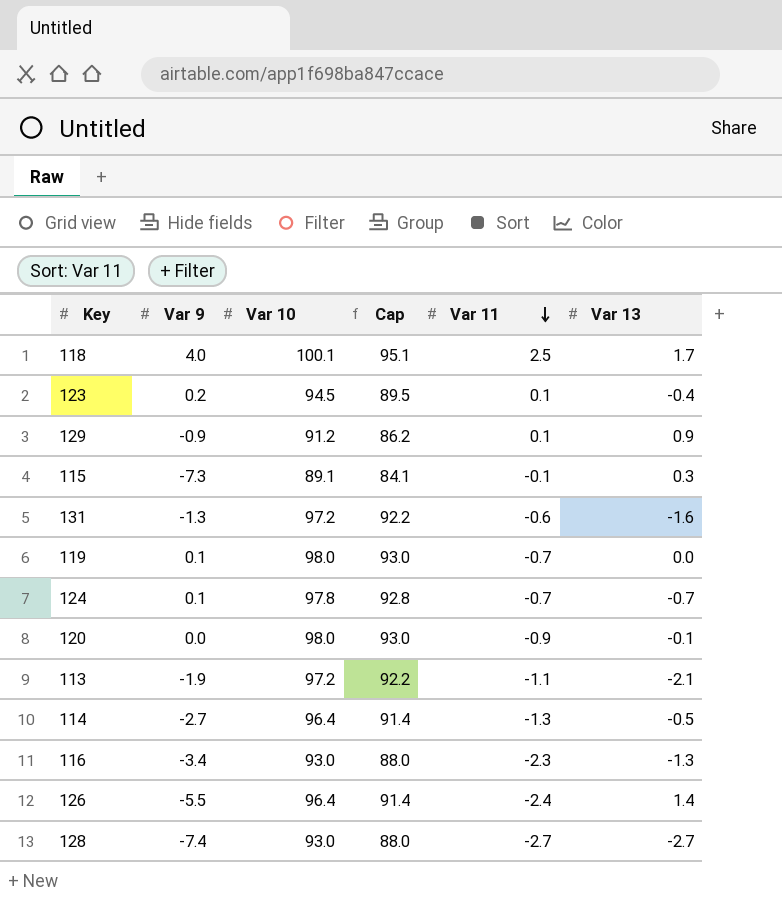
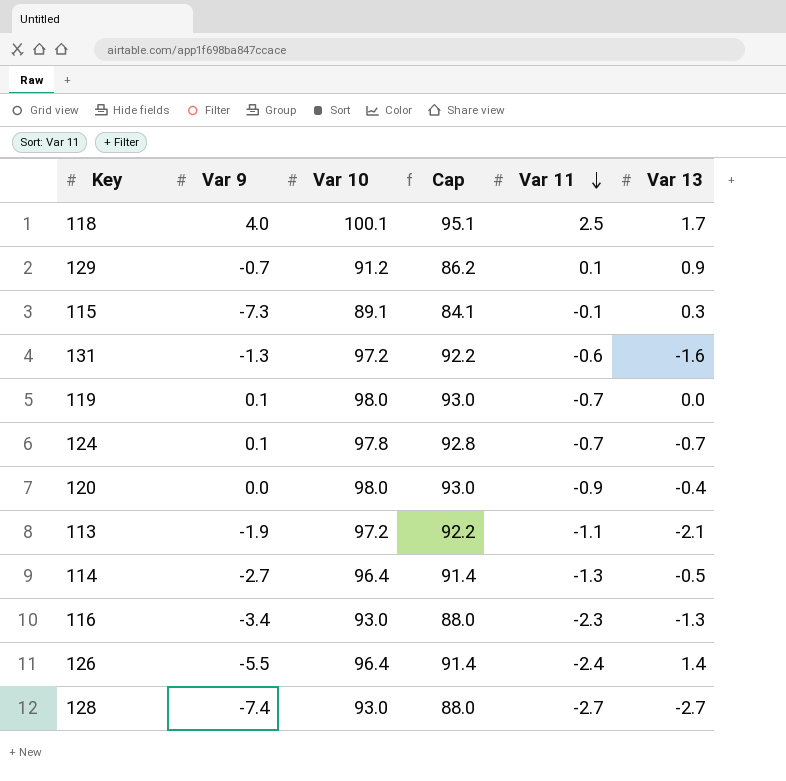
row 123: 0.2 | 94.5 | 89.5 | 0.1 | -0.4 -> none
129 | Var 9: -0.9 -> -0.7
120 | Var 13: -0.1 -> -0.4

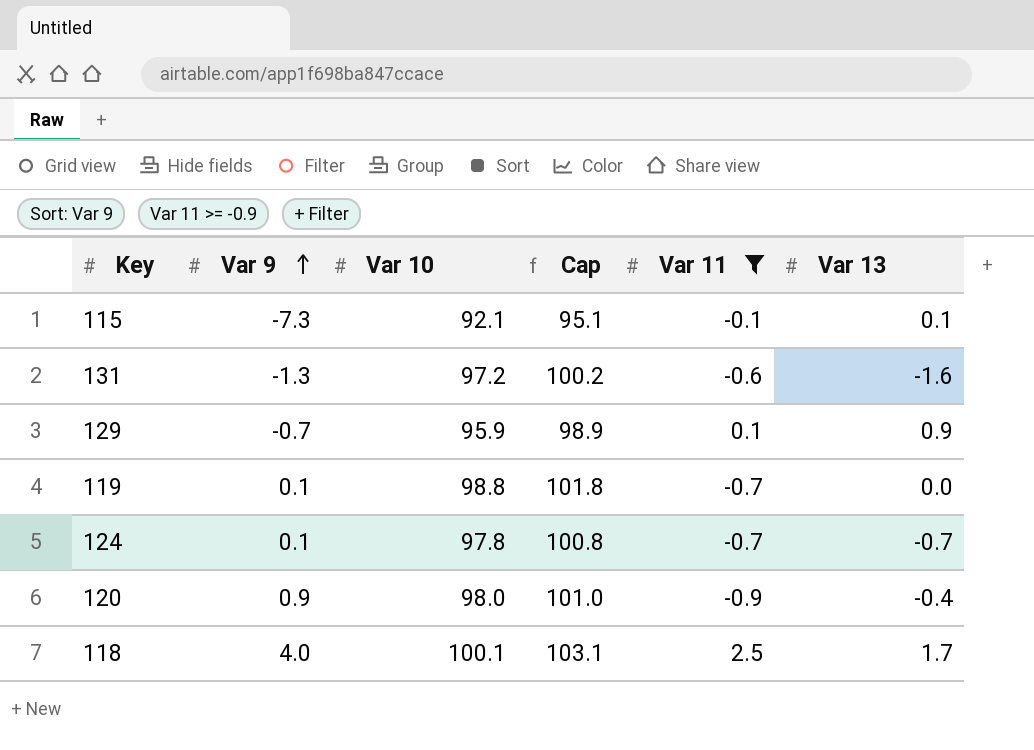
filter: none -> Var 11 >= -0.9
row order: Var 11 descending -> Var 9 ascending
column Cap | formula: [Var 10] - 5 -> [Var 10] + 3
115 | Var 10: 89.1 -> 92.1
115 | Var 13: 0.3 -> 0.1
129 | Var 10: 91.2 -> 95.9
119 | Var 10: 98.0 -> 98.8
120 | Var 9: 0.0 -> 0.9

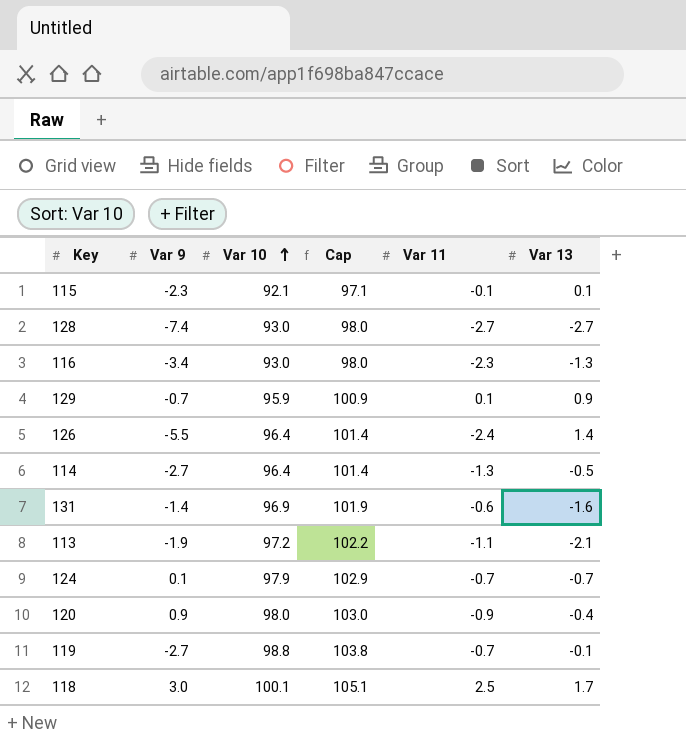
filter: Var 11 >= -0.9 -> none
row order: Var 9 ascending -> Var 10 ascending
column Cap | formula: [Var 10] + 3 -> [Var 10] + 5
115 | Var 9: -7.3 -> -2.3
131 | Var 9: -1.3 -> -1.4
131 | Var 10: 97.2 -> 96.9
124 | Var 10: 97.8 -> 97.9
119 | Var 9: 0.1 -> -2.7
119 | Var 13: 0.0 -> -0.1
118 | Var 9: 4.0 -> 3.0

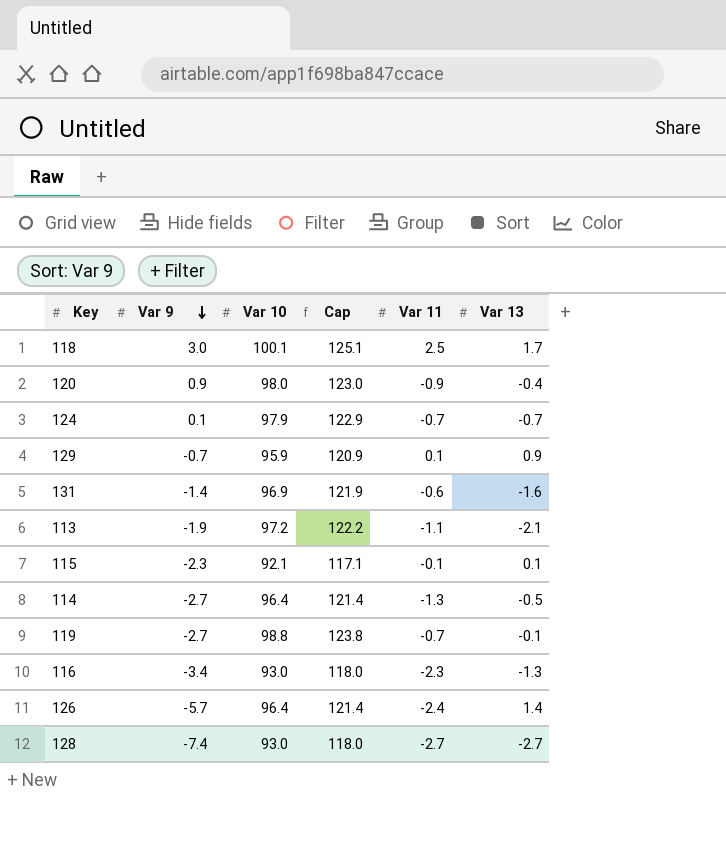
row order: Var 10 ascending -> Var 9 descending
column Cap | formula: [Var 10] + 5 -> [Var 10] + 25
126 | Var 9: -5.5 -> -5.7

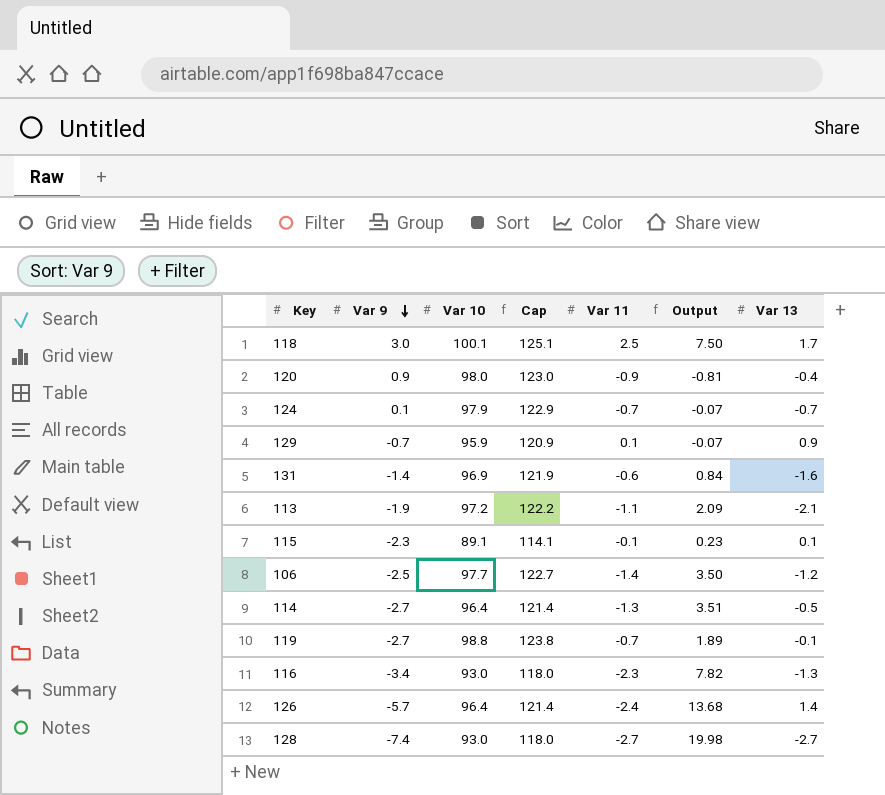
column Output | formula: none -> [Var 9] * [Var 11]
115 | Var 10: 92.1 -> 89.1
115 | Cap: 117.1 -> 114.1
row 106: none -> -2.5 | 97.7 | 122.7 | -1.4 | 3.50 | -1.2

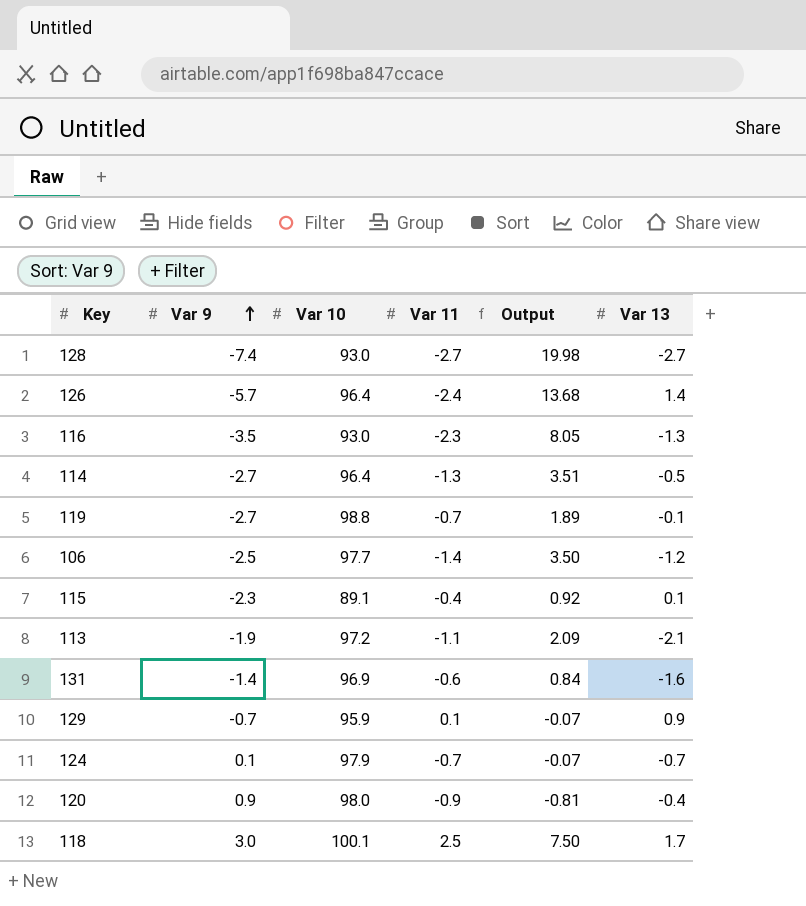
row order: Var 9 descending -> Var 9 ascending
column Cap | formula: [Var 10] + 25 -> none
116 | Var 9: -3.4 -> -3.5
116 | Output: 7.82 -> 8.05
115 | Var 11: -0.1 -> -0.4
115 | Output: 0.23 -> 0.92

